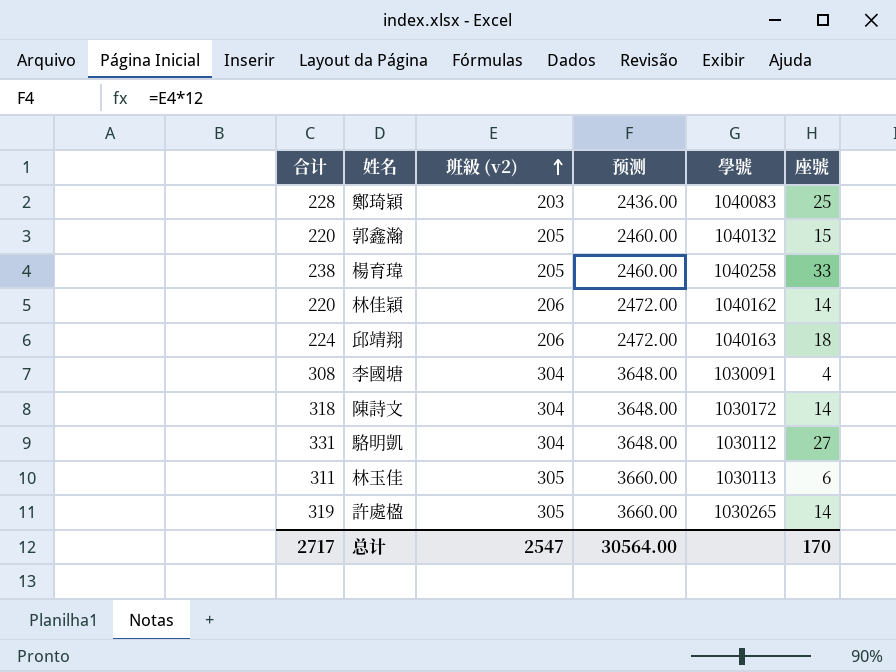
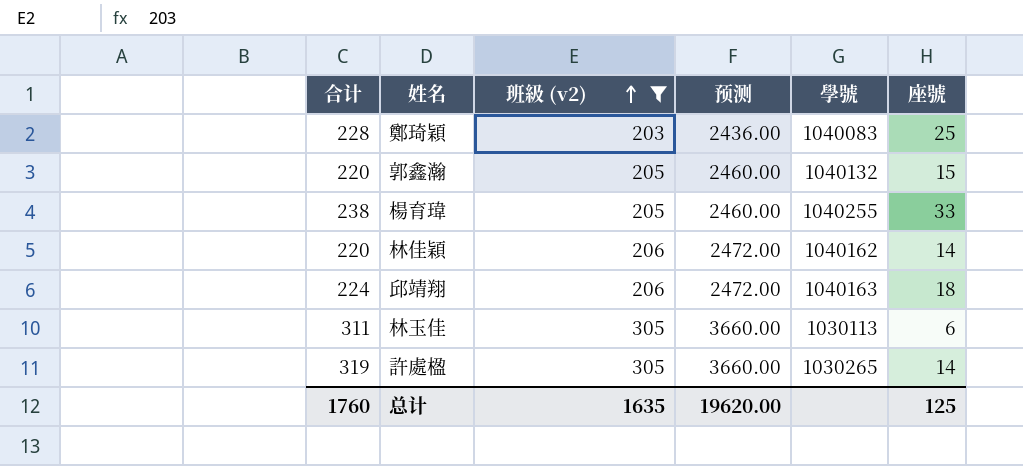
filter: none -> 班級 (v2) != 304
楊育瑋 | 學號: 1040258 -> 1040255
总计 | 合计: 2717 -> 1760
总计 | 班級 (v2): 2547 -> 1635
总计 | 预测: 30564.00 -> 19620.00
总计 | 座號: 170 -> 125

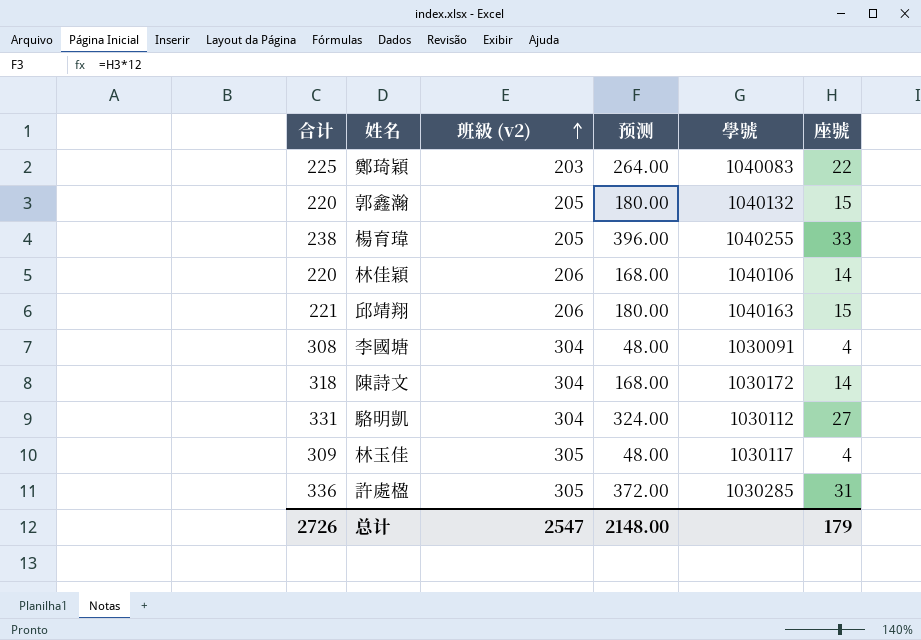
filter: 班級 (v2) != 304 -> none
column 预测 | formula: [班級 (v2)] * 12 -> [座號] * 12
鄭琦穎 | 合计: 228 -> 225
鄭琦穎 | 座號: 25 -> 22
林佳穎 | 學號: 1040162 -> 1040106
邱靖翔 | 合计: 224 -> 221
邱靖翔 | 座號: 18 -> 15
林玉佳 | 合计: 311 -> 309
林玉佳 | 學號: 1030113 -> 1030117
林玉佳 | 座號: 6 -> 4
許處楹 | 合计: 319 -> 336
許處楹 | 學號: 1030265 -> 1030285
許處楹 | 座號: 14 -> 31
总计 | 合计: 1760 -> 2726
总计 | 班級 (v2): 1635 -> 2547
总计 | 预测: 19620.00 -> 2148.00
总计 | 座號: 125 -> 179

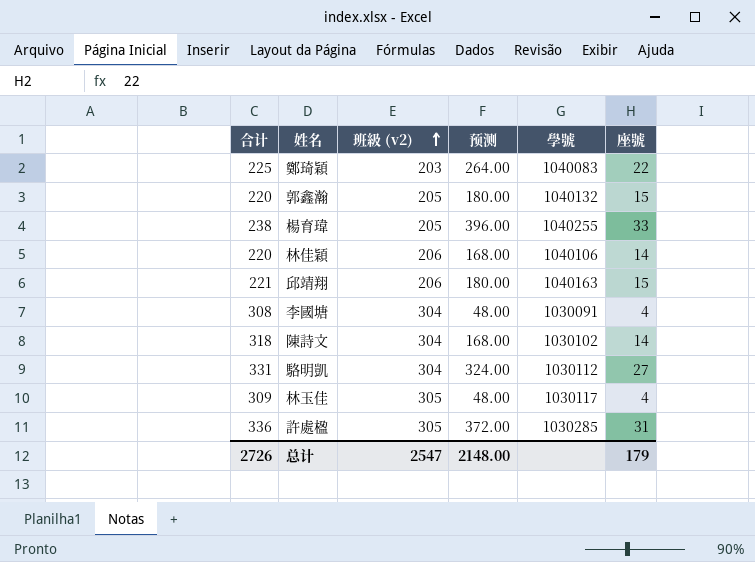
陳詩文 | 學號: 1030172 -> 1030102

